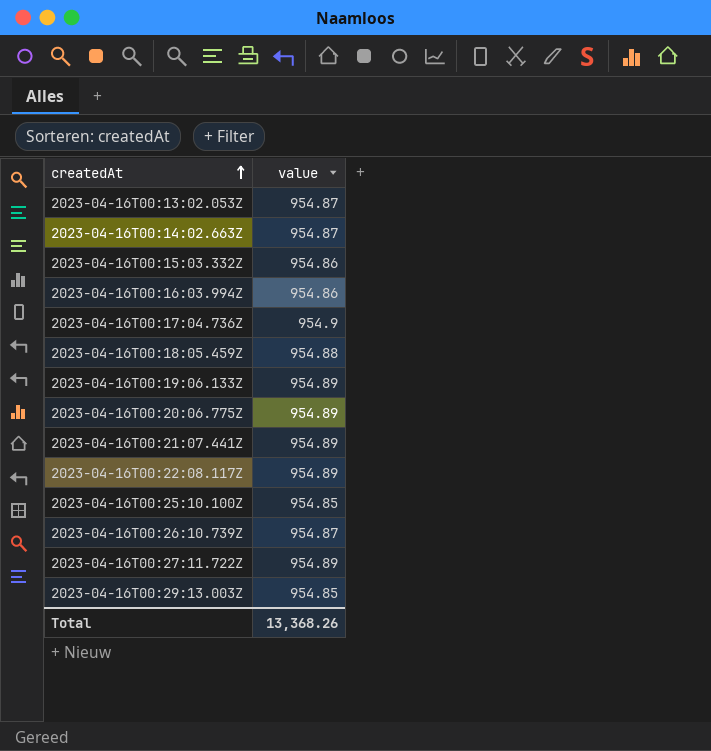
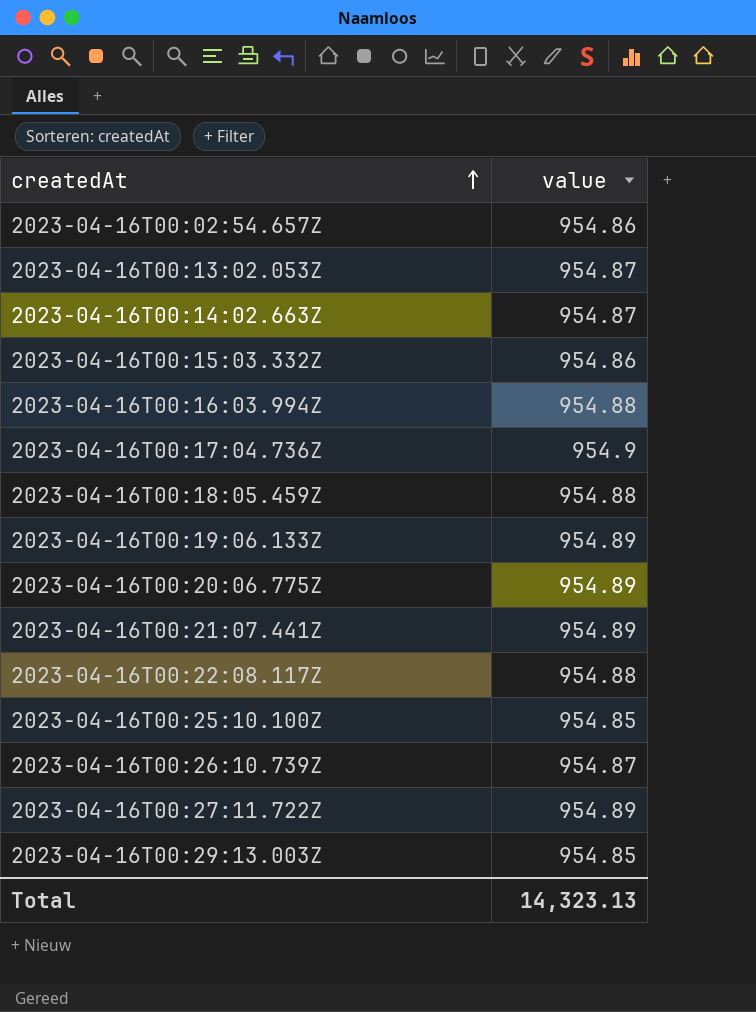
row 2023-04-16T00:02:54.657Z: none -> 954.86
2023-04-16T00:16:03.994Z | value: 954.86 -> 954.88
2023-04-16T00:22:08.117Z | value: 954.89 -> 954.88
Total | value: 13,368.26 -> 14,323.13

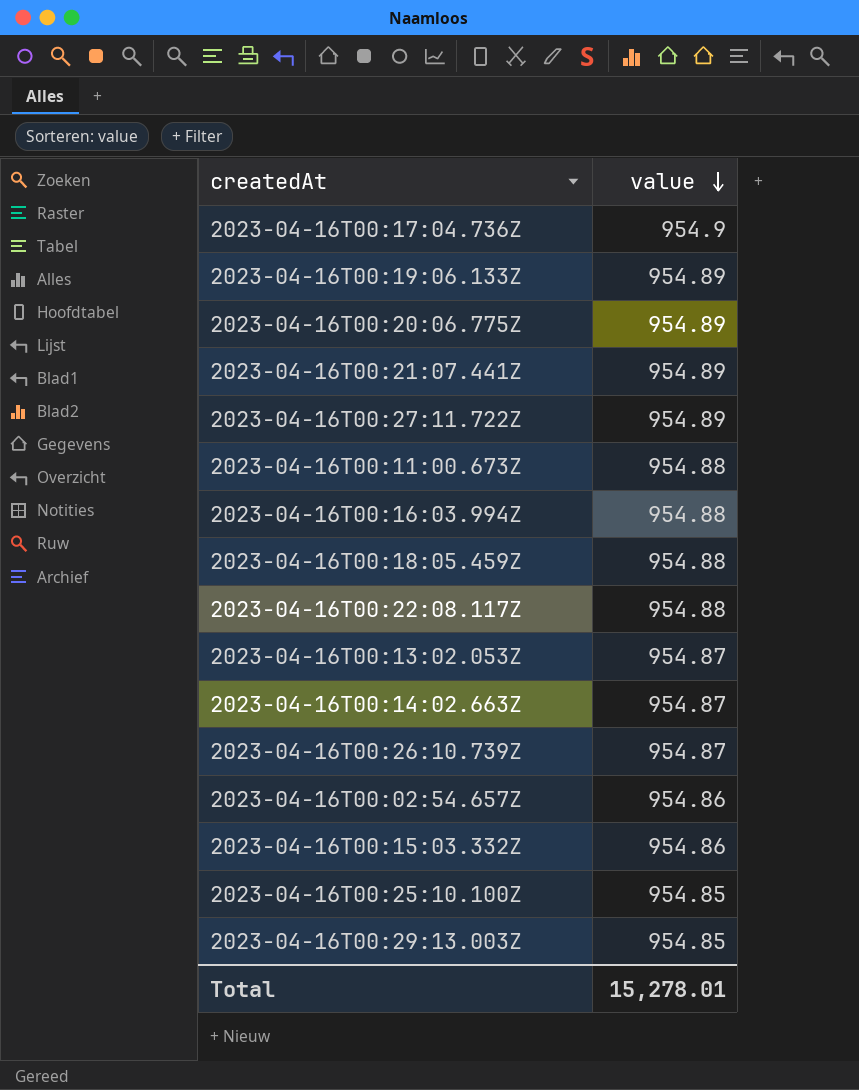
row order: createdAt ascending -> value descending
row 2023-04-16T00:11:00.673Z: none -> 954.88
Total | value: 14,323.13 -> 15,278.01

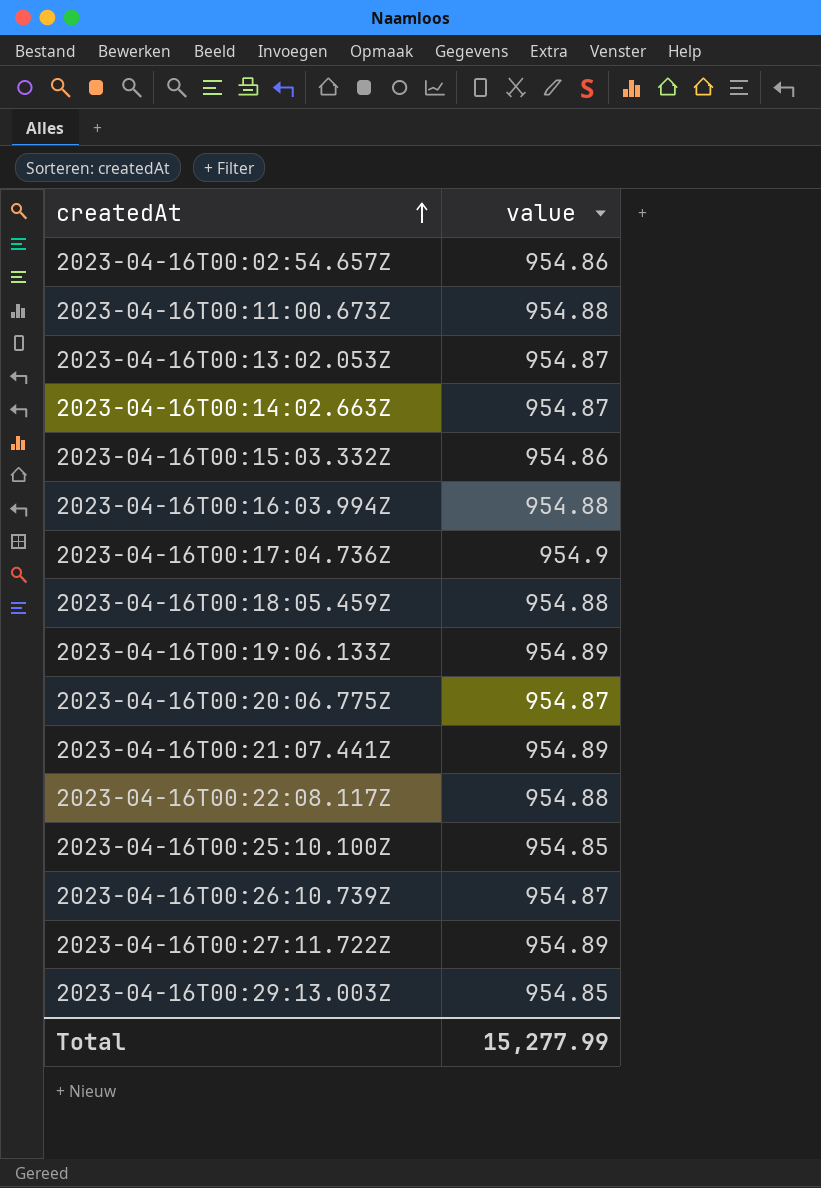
row order: value descending -> createdAt ascending
2023-04-16T00:20:06.775Z | value: 954.89 -> 954.87
Total | value: 15,278.01 -> 15,277.99

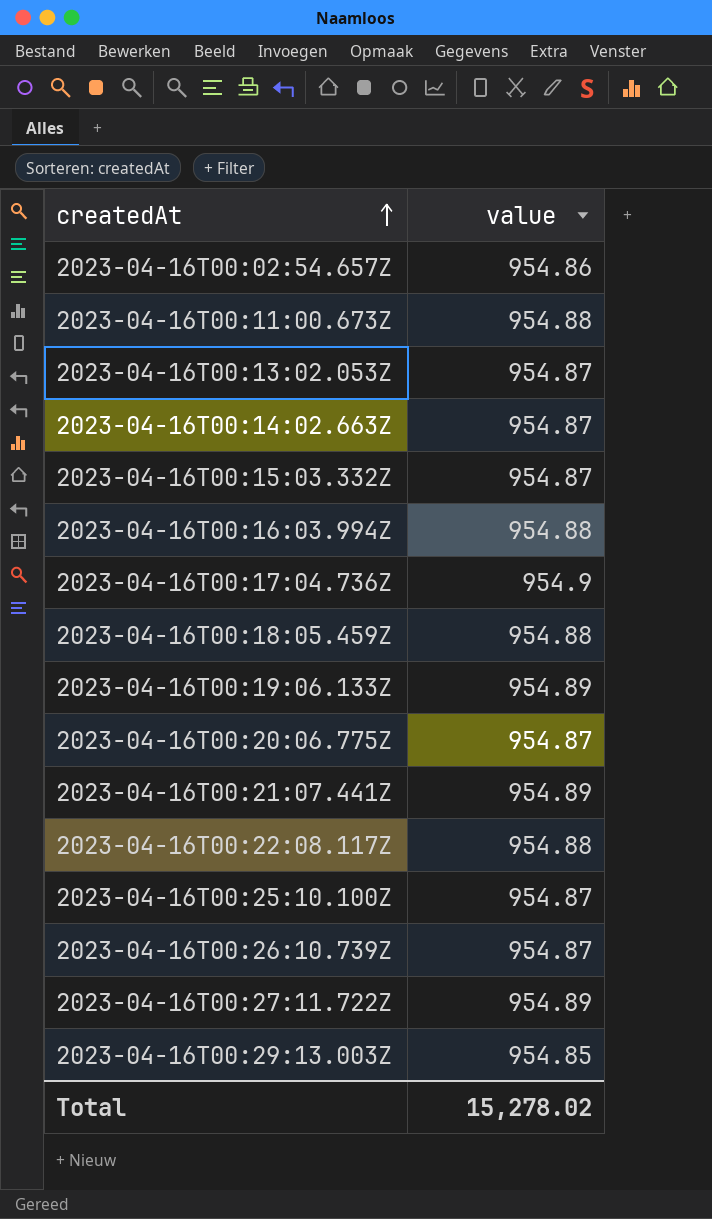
2023-04-16T00:15:03.332Z | value: 954.86 -> 954.87
2023-04-16T00:25:10.100Z | value: 954.85 -> 954.87
Total | value: 15,277.99 -> 15,278.02

